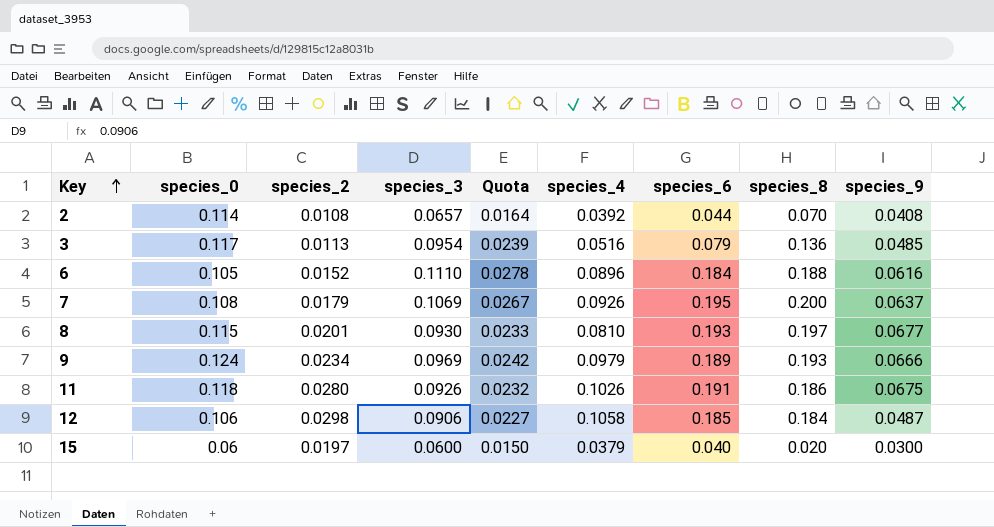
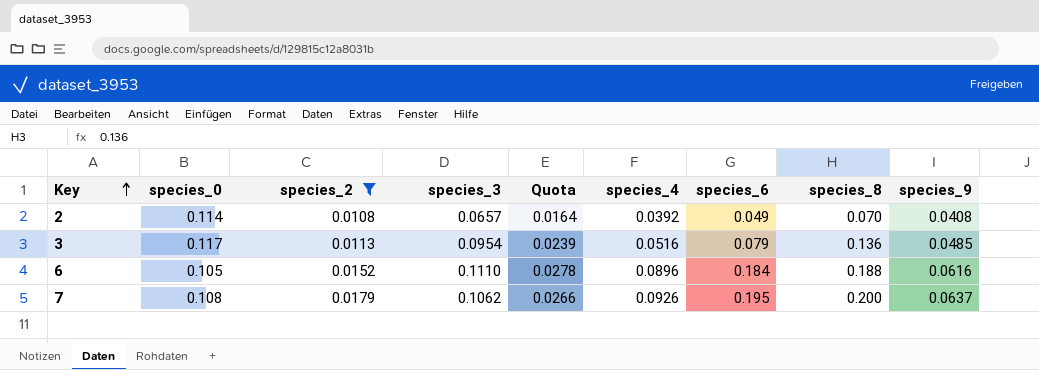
filter: none -> species_2 <= 0.0179
2 | species_6: 0.044 -> 0.049
7 | species_3: 0.1069 -> 0.1062
7 | Quota: 0.0267 -> 0.0266

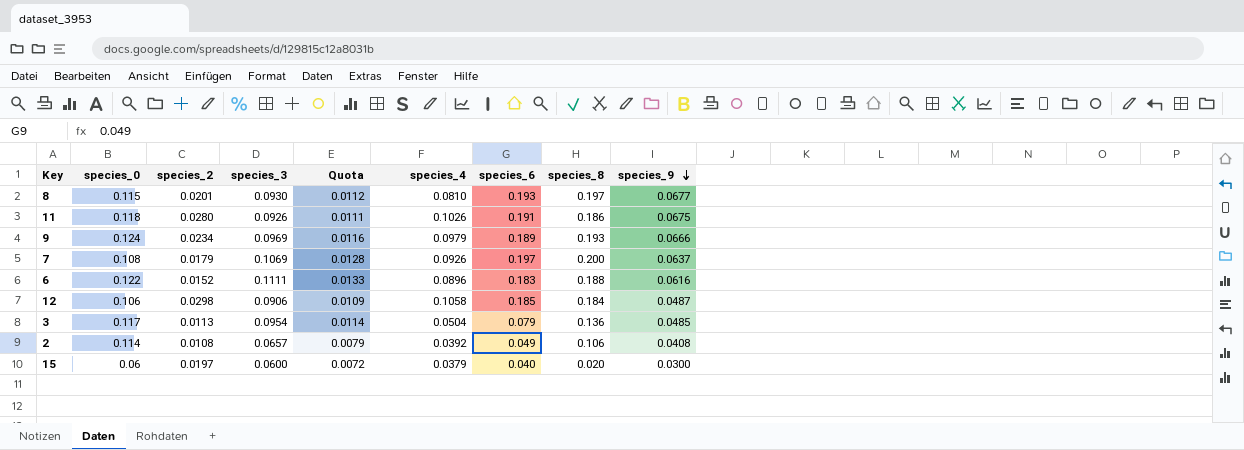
filter: species_2 <= 0.0179 -> none
row order: Key ascending -> species_9 descending
column Quota | formula: [species_3] * 0.25 -> [species_3] * 0.12
7 | species_3: 0.1062 -> 0.1069
7 | species_6: 0.195 -> 0.197
6 | species_0: 0.105 -> 0.122
6 | species_3: 0.1110 -> 0.1111
6 | species_6: 0.184 -> 0.183
3 | species_4: 0.0516 -> 0.0504
2 | species_8: 0.070 -> 0.106

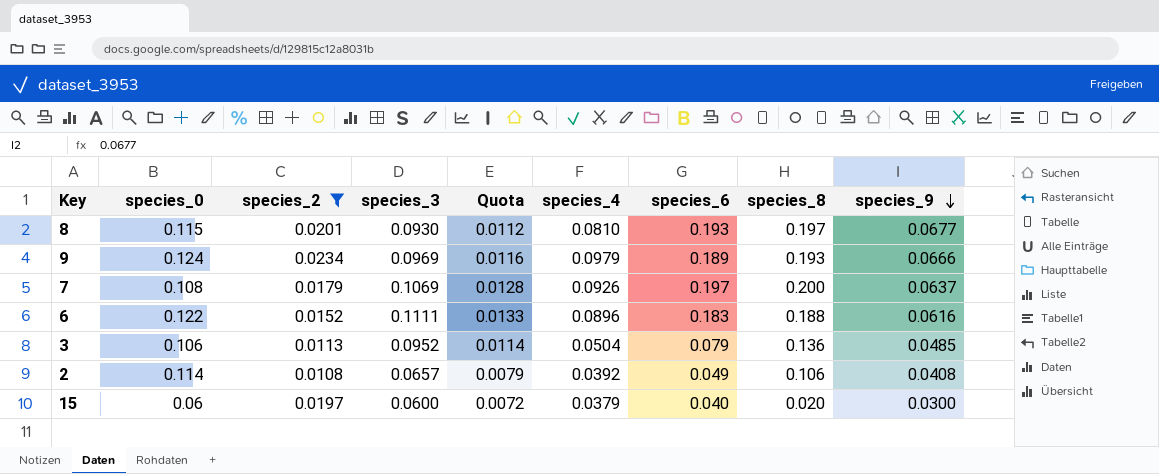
filter: none -> species_2 <= 0.0234
3 | species_0: 0.117 -> 0.106
3 | species_3: 0.0954 -> 0.0952

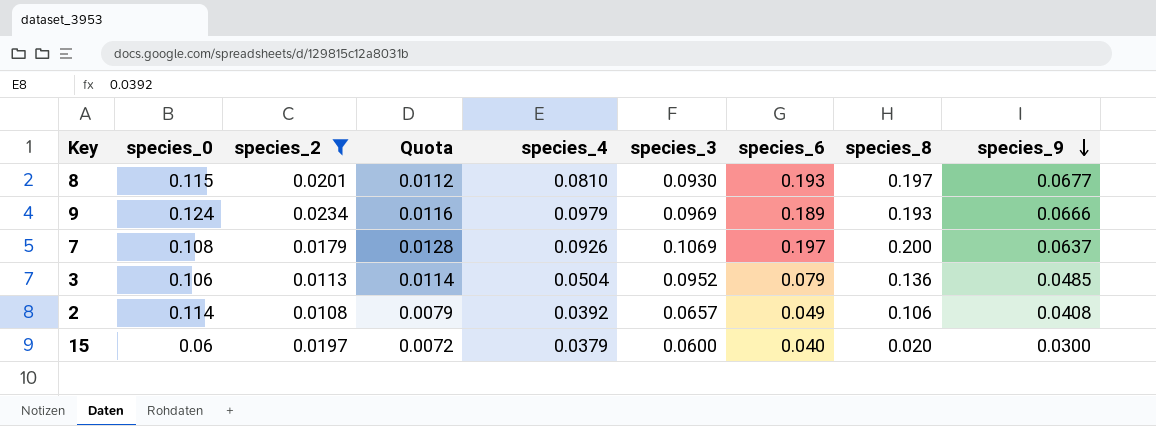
column species_3 | position: 4 -> 6
row 6: 0.122 | 0.0152 | 0.1111 | 0.0133 | 0.0896 | 0.183 | 0.188 | 0.0616 -> none

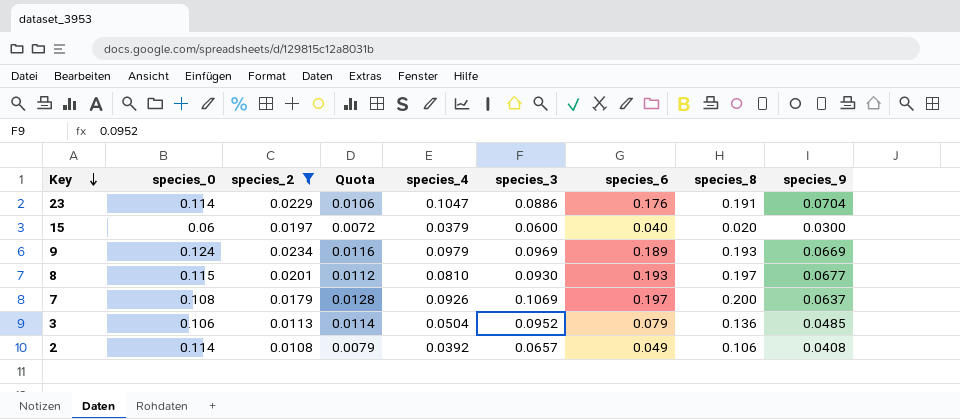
row order: species_9 descending -> Key descending
row 23: none -> 0.114 | 0.0229 | 0.0106 | 0.1047 | 0.0886 | 0.176 | 0.191 | 0.0704
9 | species_9: 0.0666 -> 0.0669

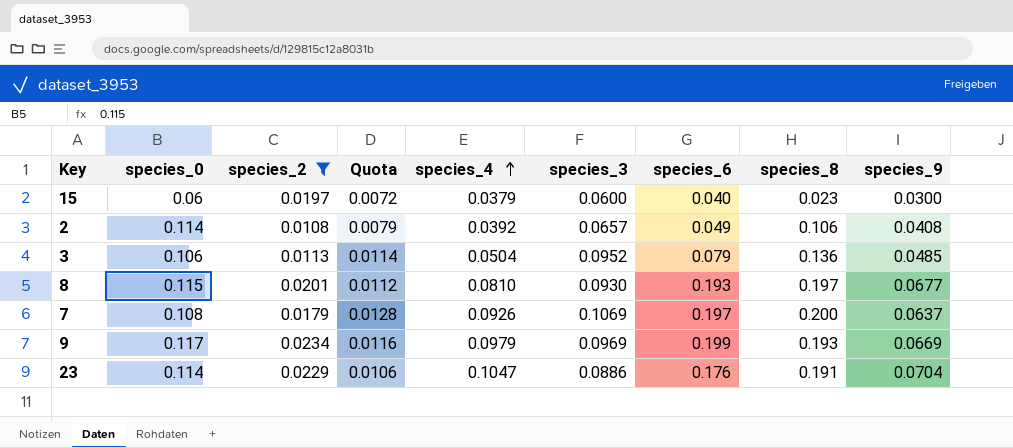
row order: Key descending -> species_4 ascending
15 | species_8: 0.020 -> 0.023
9 | species_0: 0.124 -> 0.117
9 | species_6: 0.189 -> 0.199

